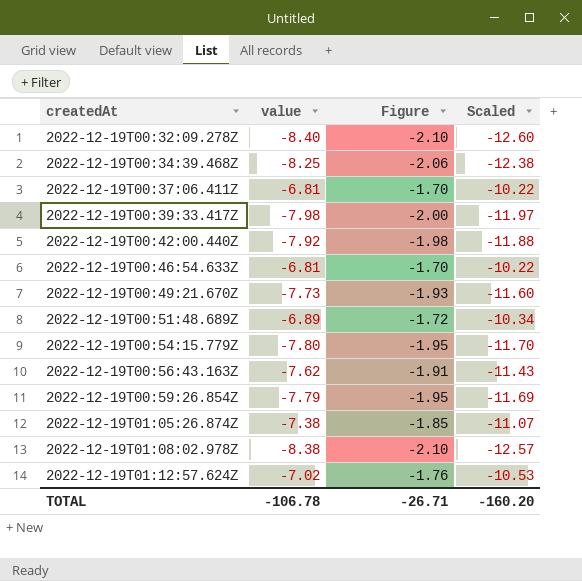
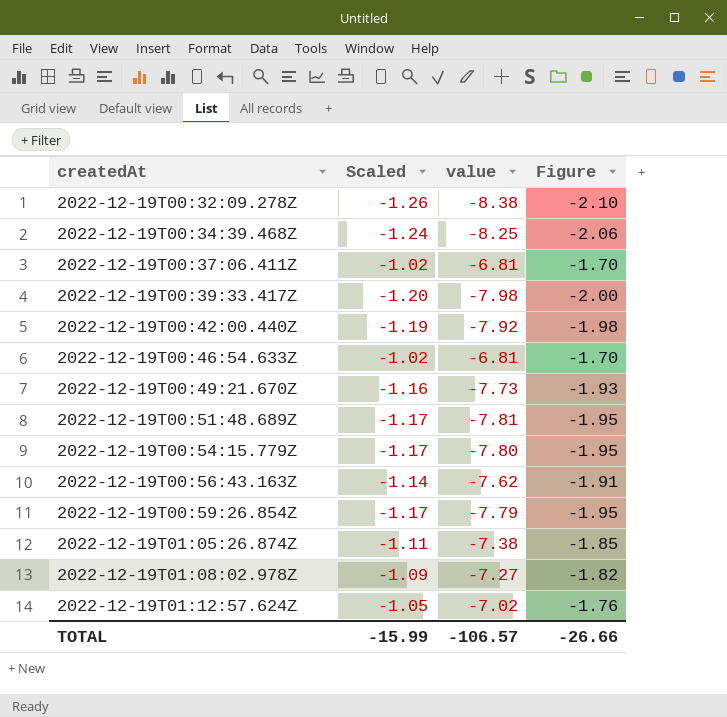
column Scaled | formula: [value] * 1.5 -> [value] * 0.15
column Scaled | position: 4 -> 2
2022-12-19T00:32:09.278Z | value: -8.40 -> -8.38
2022-12-19T00:51:48.689Z | value: -6.89 -> -7.81
2022-12-19T00:51:48.689Z | Figure: -1.72 -> -1.95
2022-12-19T01:08:02.978Z | value: -8.38 -> -7.27
2022-12-19T01:08:02.978Z | Figure: -2.10 -> -1.82
TOTAL | Scaled: -160.20 -> -15.99
TOTAL | value: -106.78 -> -106.57
TOTAL | Figure: -26.71 -> -26.66

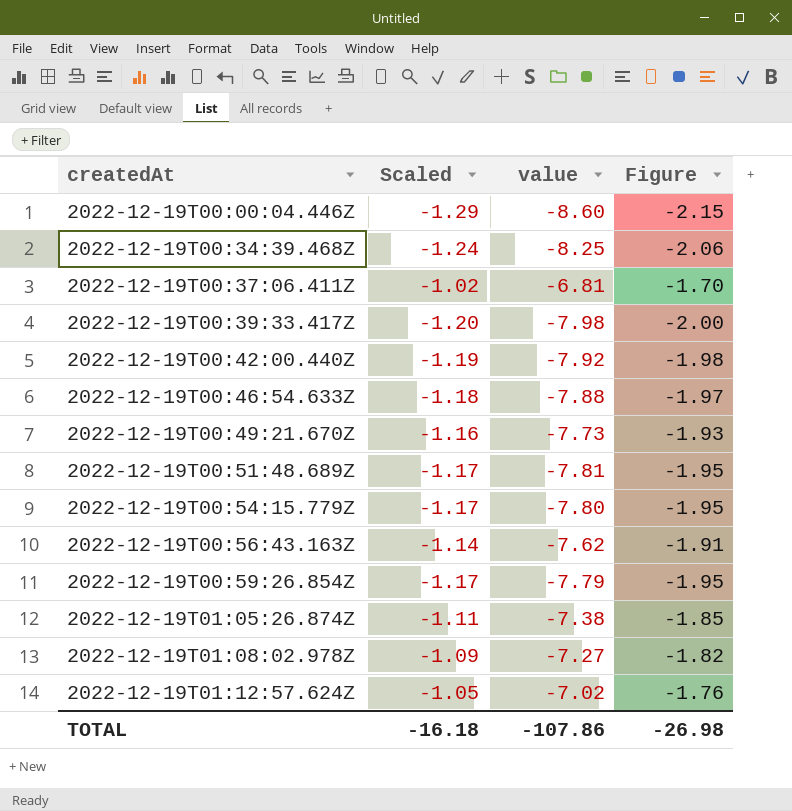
row 2022-12-19T00:32:09.278Z: -1.26 | -8.38 | -2.10 -> none
row 2022-12-19T00:00:04.446Z: none -> -1.29 | -8.60 | -2.15
2022-12-19T00:46:54.633Z | Scaled: -1.02 -> -1.18
2022-12-19T00:46:54.633Z | value: -6.81 -> -7.88
2022-12-19T00:46:54.633Z | Figure: -1.70 -> -1.97
TOTAL | Scaled: -15.99 -> -16.18
TOTAL | value: -106.57 -> -107.86
TOTAL | Figure: -26.66 -> -26.98

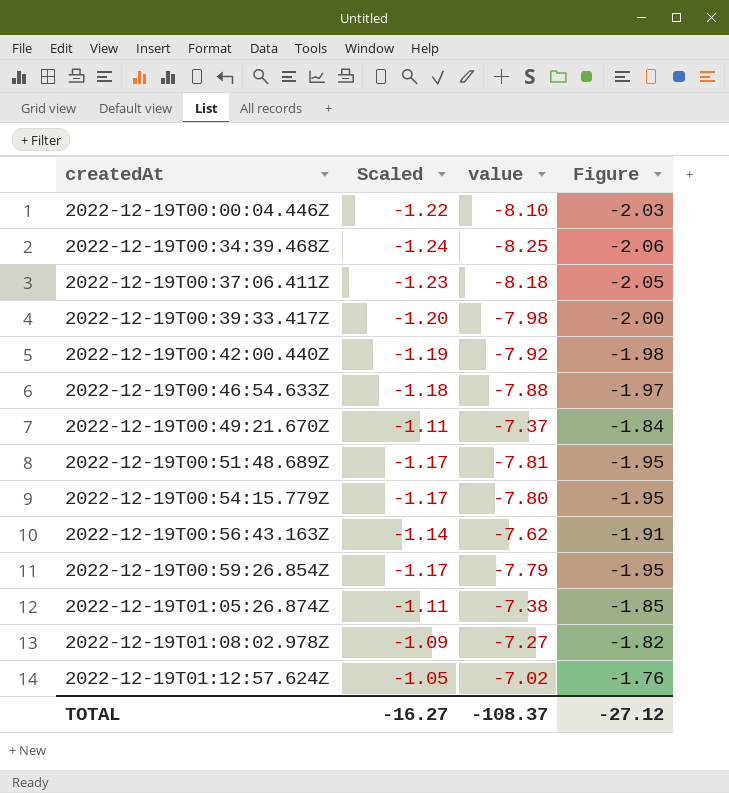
2022-12-19T00:00:04.446Z | Scaled: -1.29 -> -1.22
2022-12-19T00:00:04.446Z | value: -8.60 -> -8.10
2022-12-19T00:00:04.446Z | Figure: -2.15 -> -2.03
2022-12-19T00:37:06.411Z | Scaled: -1.02 -> -1.23
2022-12-19T00:37:06.411Z | value: -6.81 -> -8.18
2022-12-19T00:37:06.411Z | Figure: -1.70 -> -2.05
2022-12-19T00:49:21.670Z | Scaled: -1.16 -> -1.11
2022-12-19T00:49:21.670Z | value: -7.73 -> -7.37
2022-12-19T00:49:21.670Z | Figure: -1.93 -> -1.84
TOTAL | Scaled: -16.18 -> -16.27
TOTAL | value: -107.86 -> -108.37
TOTAL | Figure: -26.98 -> -27.12

